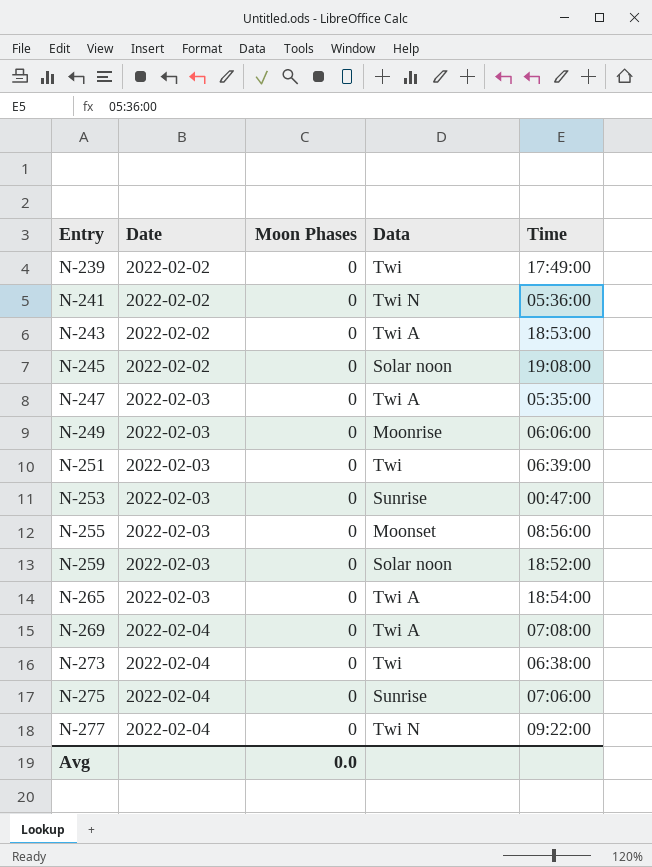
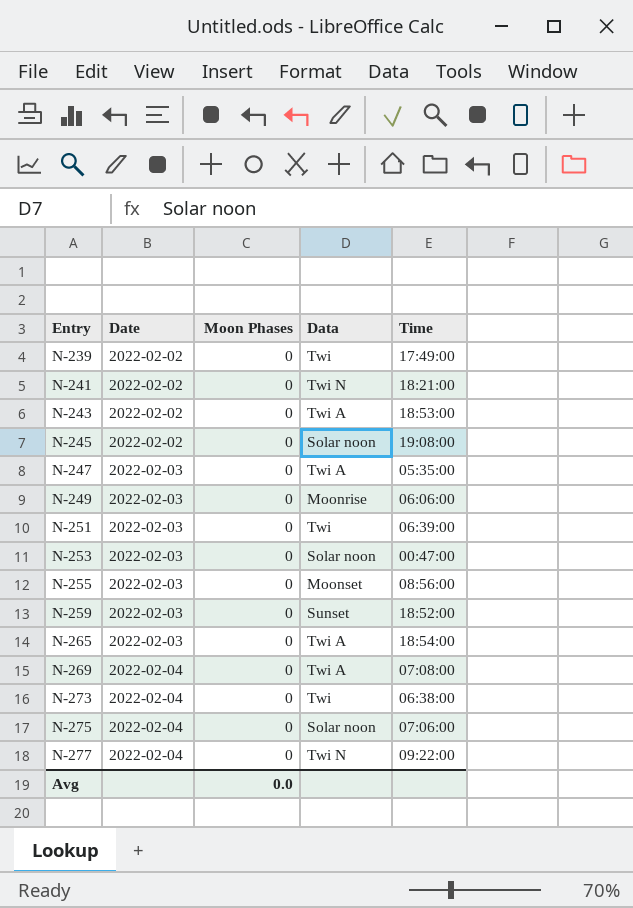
N-241 | Time: 05:36:00 -> 18:21:00
N-253 | Data: Sunrise -> Solar noon
N-259 | Data: Solar noon -> Sunset
N-275 | Data: Sunrise -> Solar noon

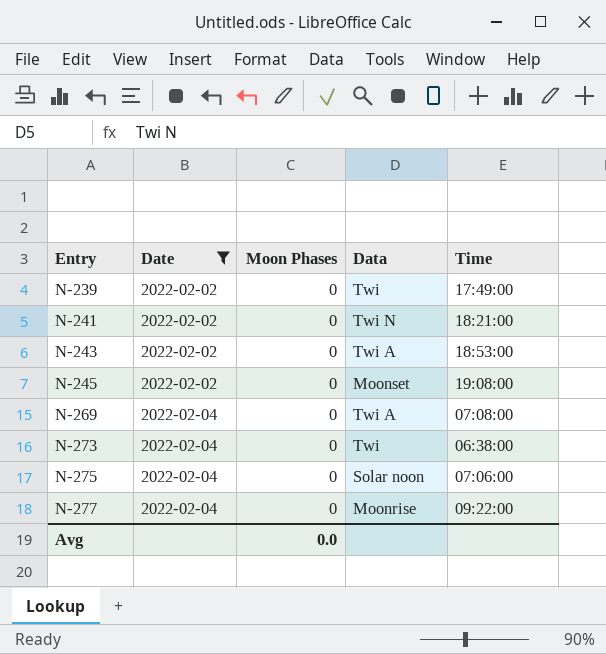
filter: none -> Date != 2022-02-03
N-245 | Data: Solar noon -> Moonset
N-277 | Data: Twi N -> Moonrise

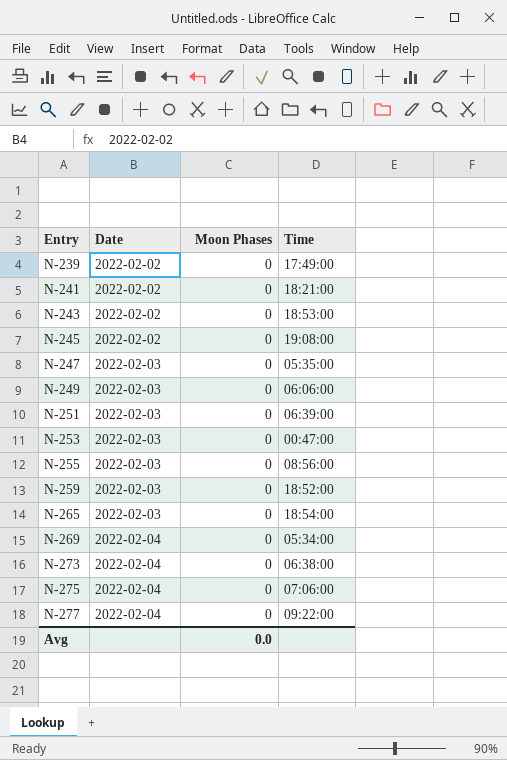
filter: Date != 2022-02-03 -> none
column Data | position: 4 -> none
N-269 | Time: 07:08:00 -> 05:34:00

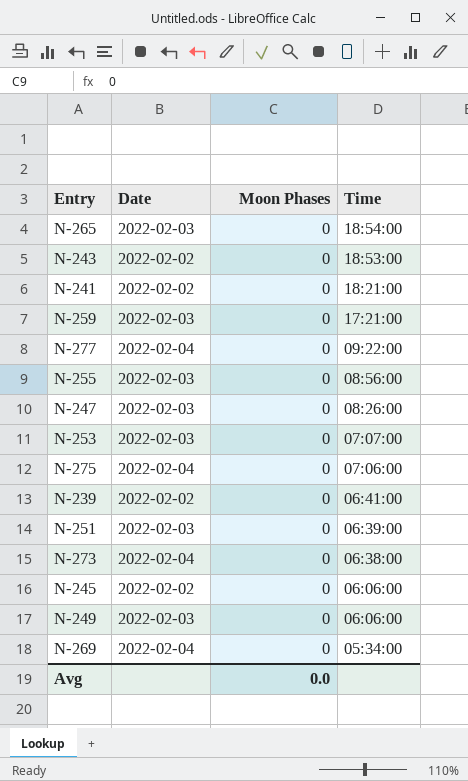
row order: Entry ascending -> Time descending
N-259 | Time: 18:52:00 -> 17:21:00
N-247 | Time: 05:35:00 -> 08:26:00
N-253 | Time: 00:47:00 -> 07:07:00
N-239 | Time: 17:49:00 -> 06:41:00
N-245 | Time: 19:08:00 -> 06:06:00

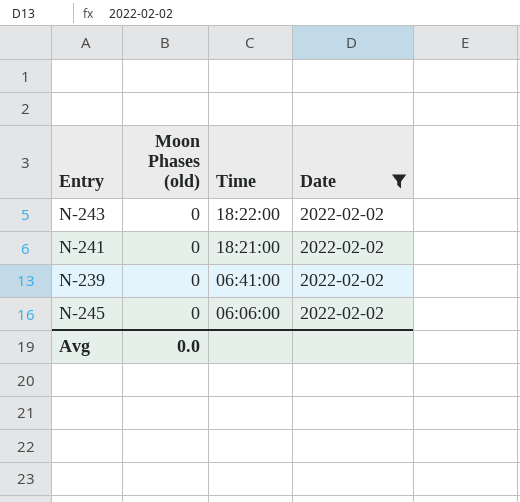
filter: none -> Date = 2022-02-02
column name: Moon Phases -> Moon Phases (old)
column Date | position: 2 -> 4
N-243 | Time: 18:53:00 -> 18:22:00

